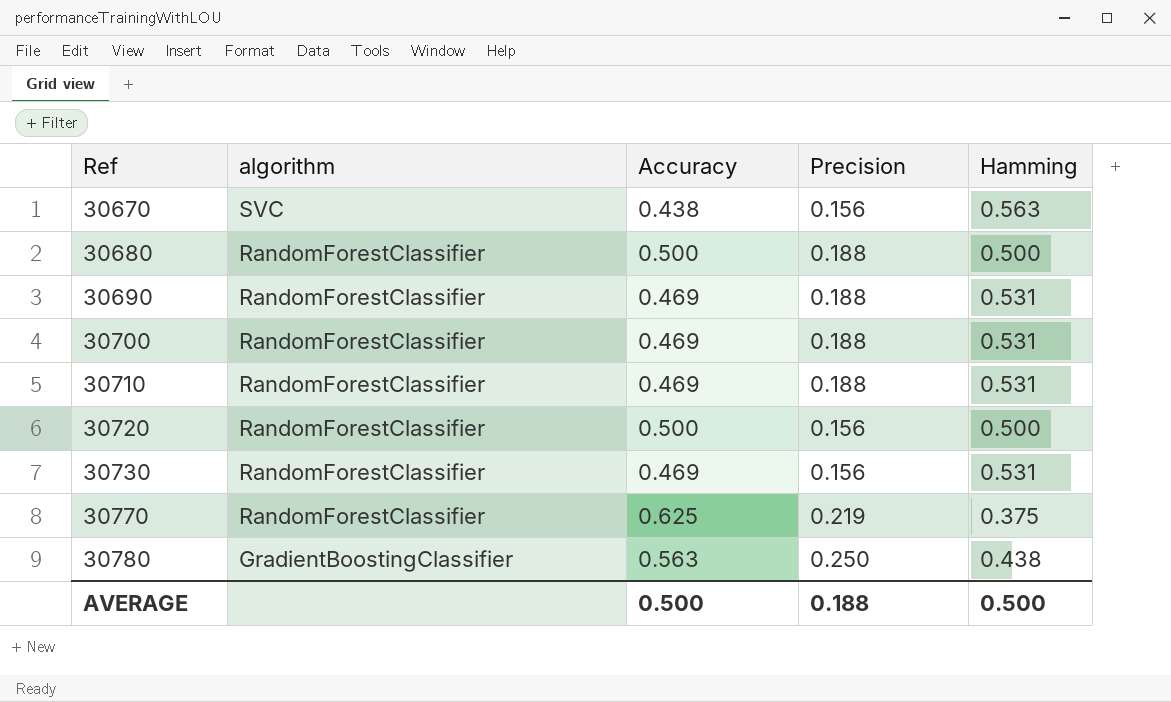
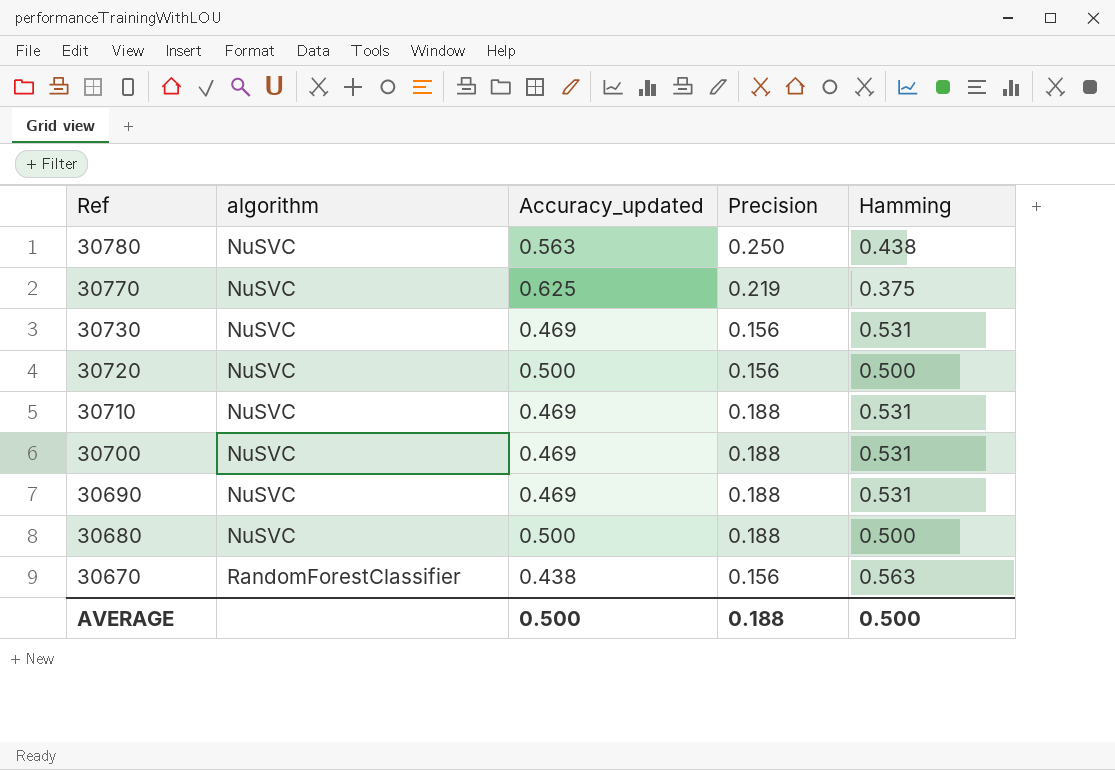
row order: Ref ascending -> Ref descending
column name: Accuracy -> Accuracy_updated
30780 | algorithm: GradientBoostingClassifier -> NuSVC
30770 | algorithm: RandomForestClassifier -> NuSVC
30730 | algorithm: RandomForestClassifier -> NuSVC
30720 | algorithm: RandomForestClassifier -> NuSVC
30710 | algorithm: RandomForestClassifier -> NuSVC
30700 | algorithm: RandomForestClassifier -> NuSVC
30690 | algorithm: RandomForestClassifier -> NuSVC
30680 | algorithm: RandomForestClassifier -> NuSVC
30670 | algorithm: SVC -> RandomForestClassifier

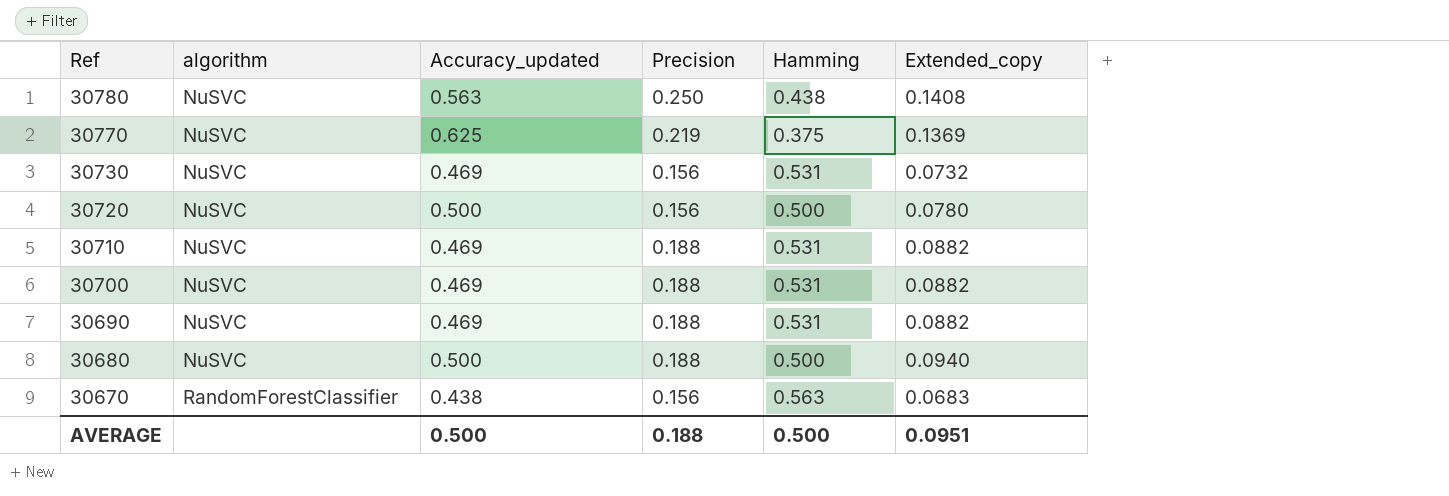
column Extended_copy | formula: none -> [Accuracy_updated] * [Precision]

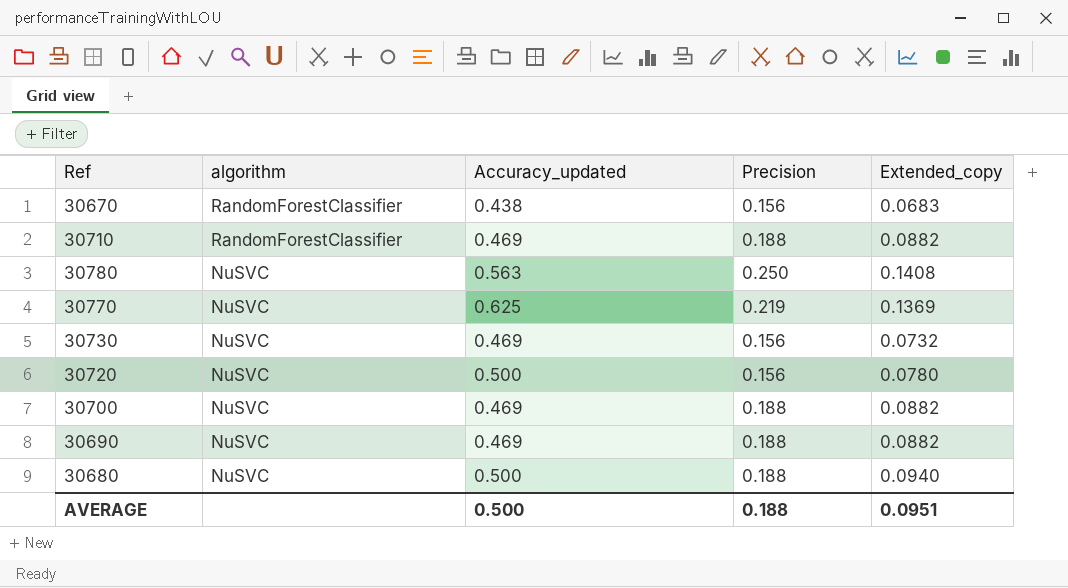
row order: Ref descending -> algorithm descending
column Hamming | position: 5 -> none
30710 | algorithm: NuSVC -> RandomForestClassifier

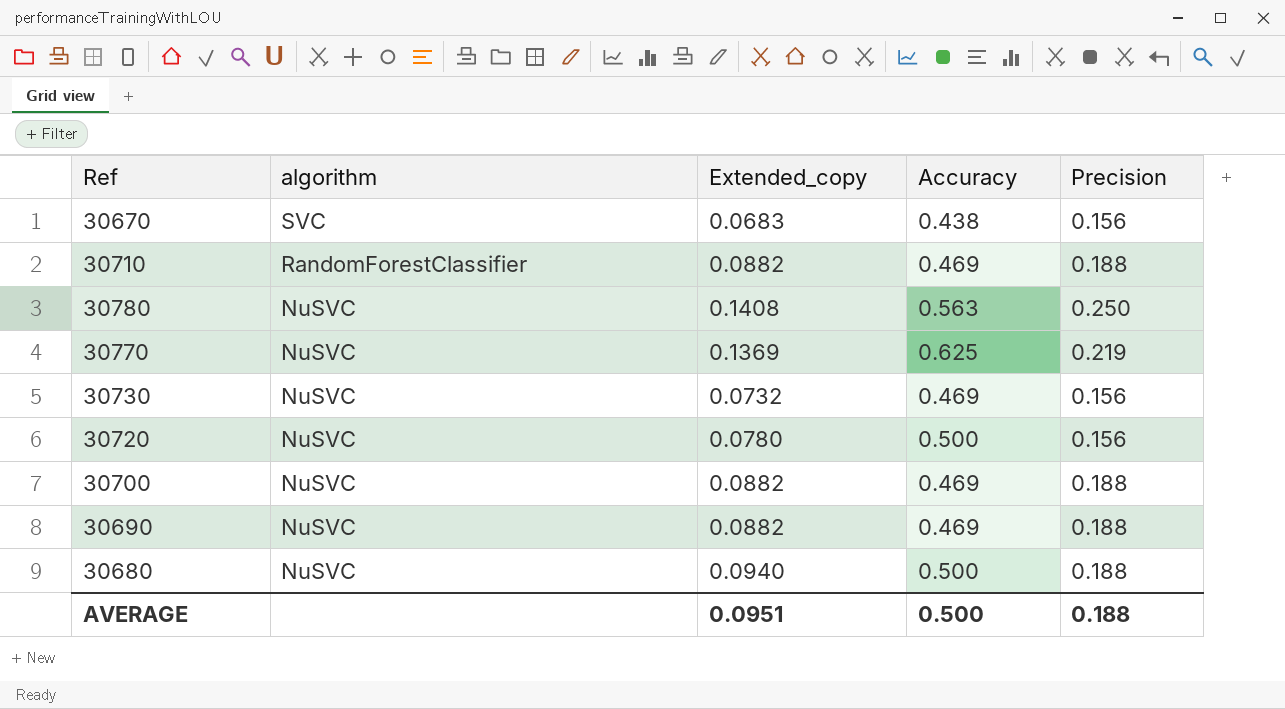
column Extended_copy | position: 5 -> 3
column name: Accuracy_updated -> Accuracy
30670 | algorithm: RandomForestClassifier -> SVC

